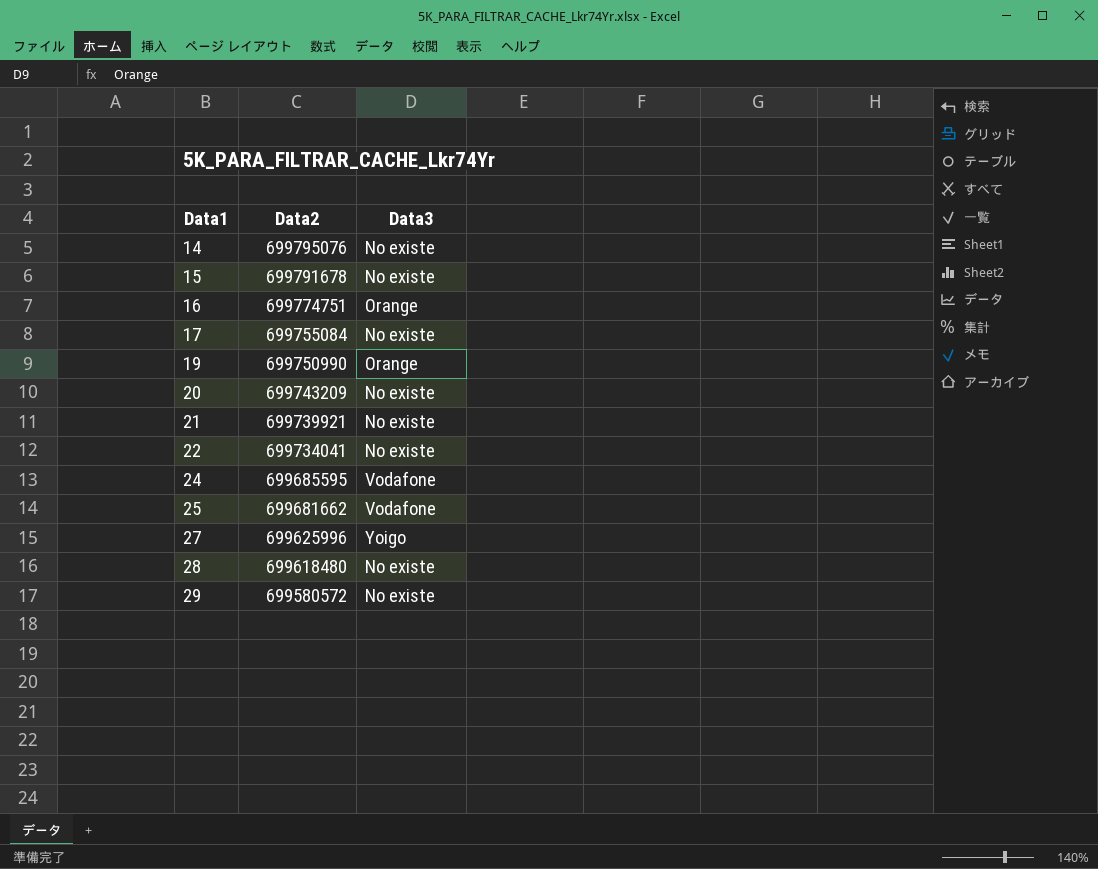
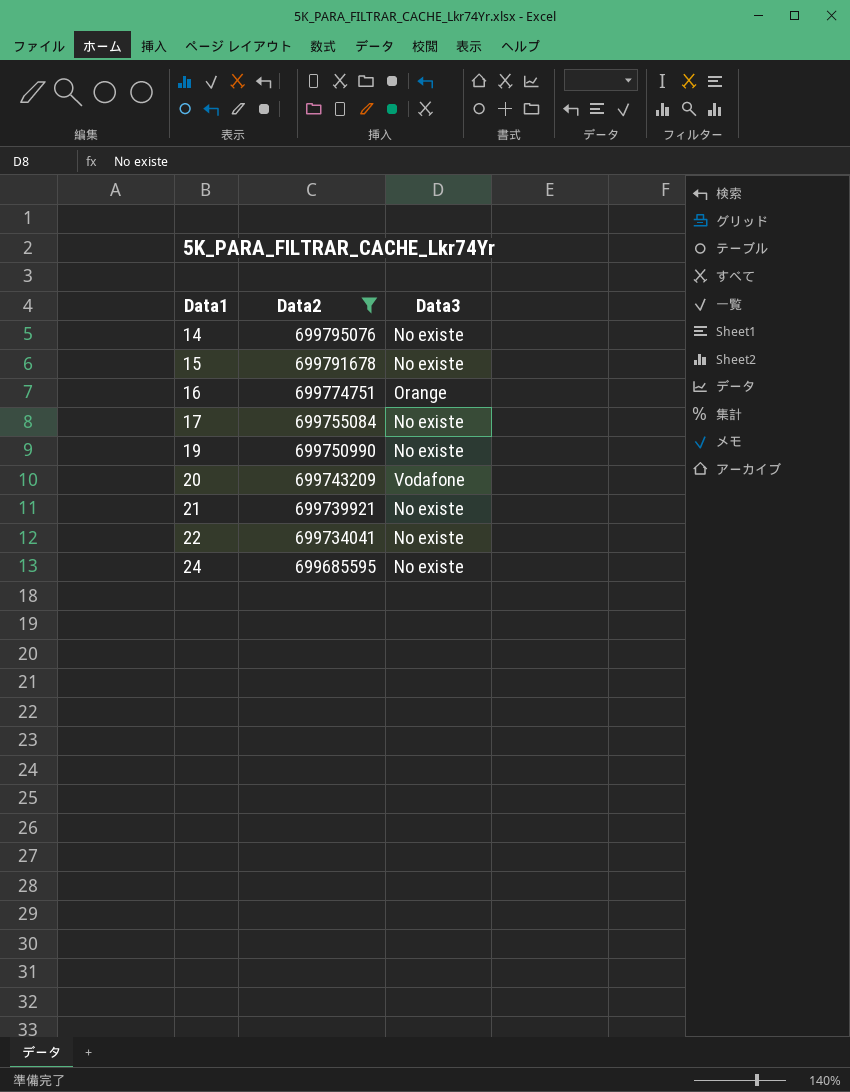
filter: none -> Data2 >= 699685595
19 | Data3: Orange -> No existe
20 | Data3: No existe -> Vodafone
24 | Data3: Vodafone -> No existe

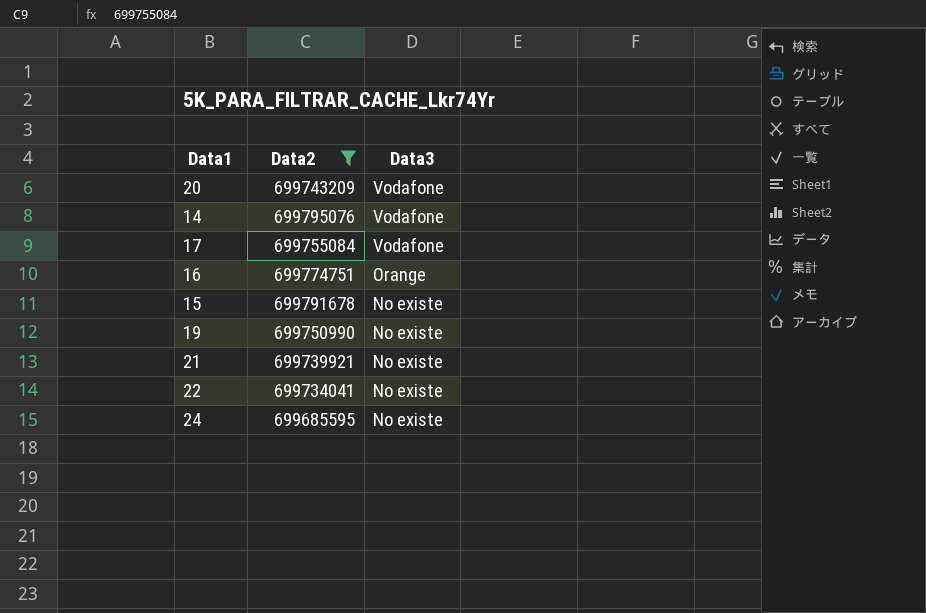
row order: Data1 ascending -> Data3 descending
14 | Data3: No existe -> Vodafone
17 | Data3: No existe -> Vodafone

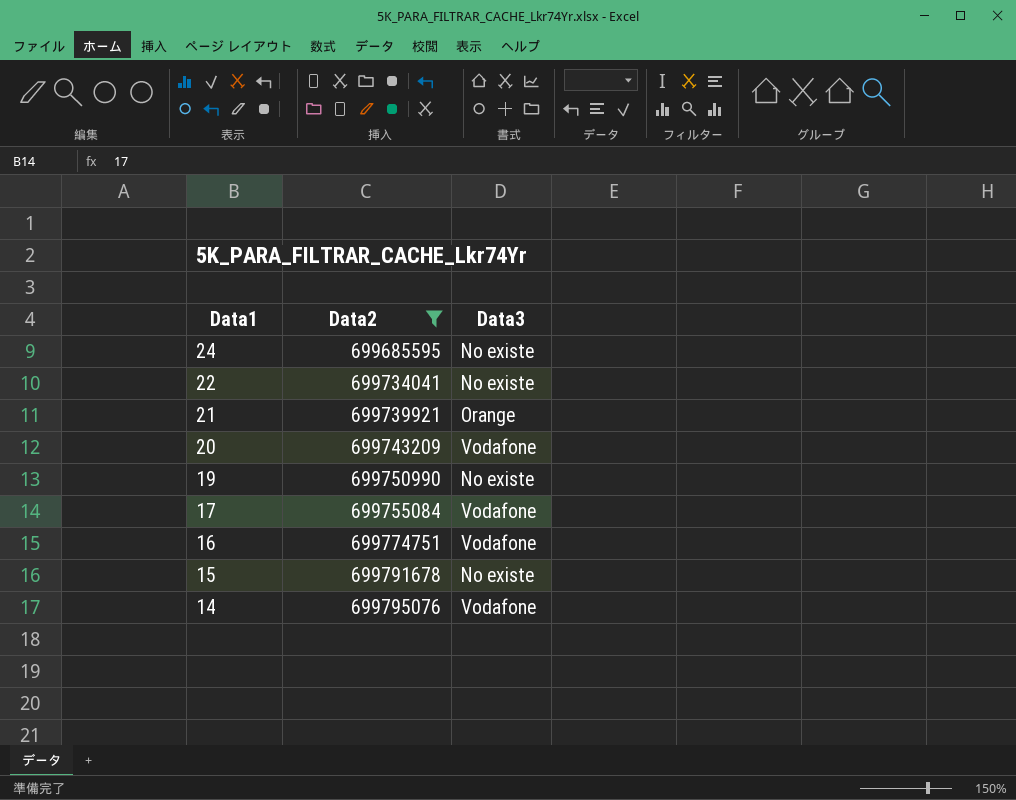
row order: Data3 descending -> Data1 descending
21 | Data3: No existe -> Orange
16 | Data3: Orange -> Vodafone

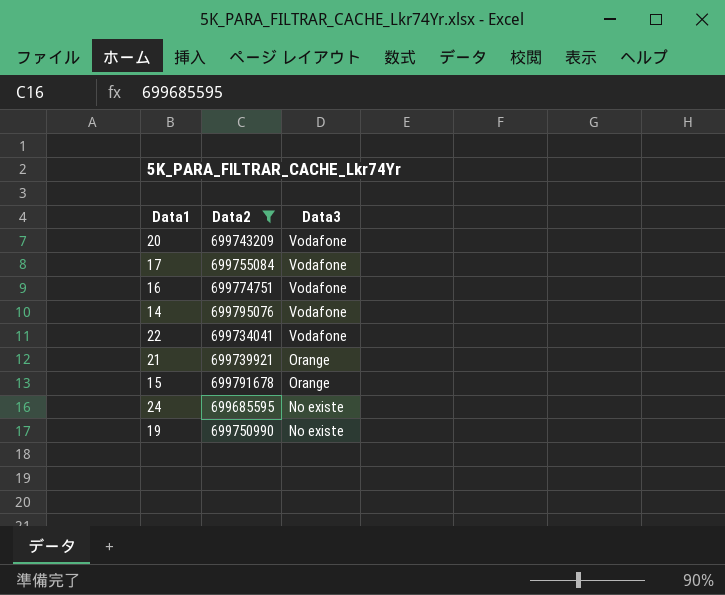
row order: Data1 descending -> Data3 descending
22 | Data3: No existe -> Vodafone
15 | Data3: No existe -> Orange

